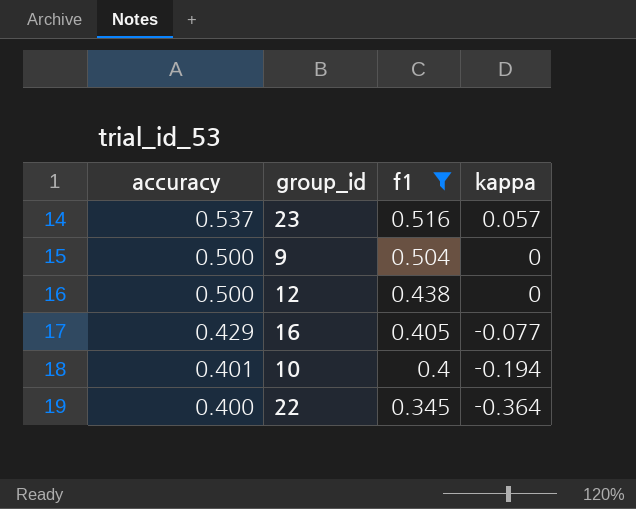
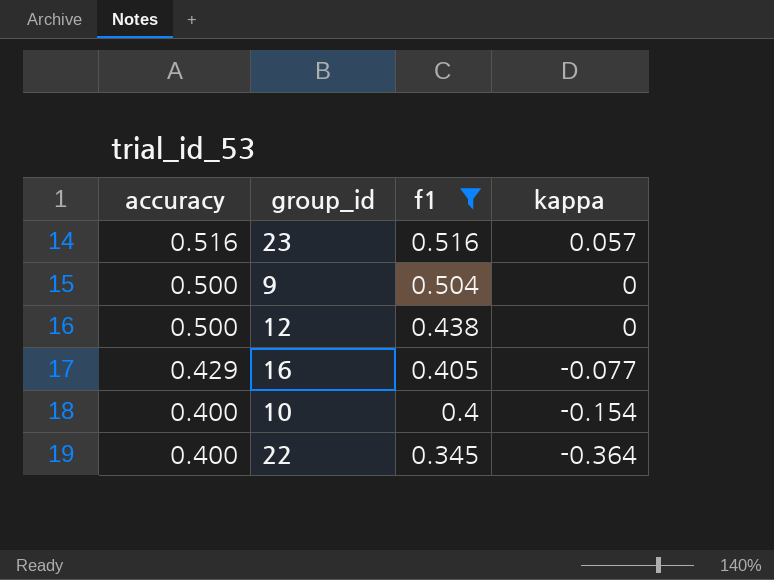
23 | accuracy: 0.537 -> 0.516
10 | accuracy: 0.401 -> 0.400
10 | kappa: -0.194 -> -0.154

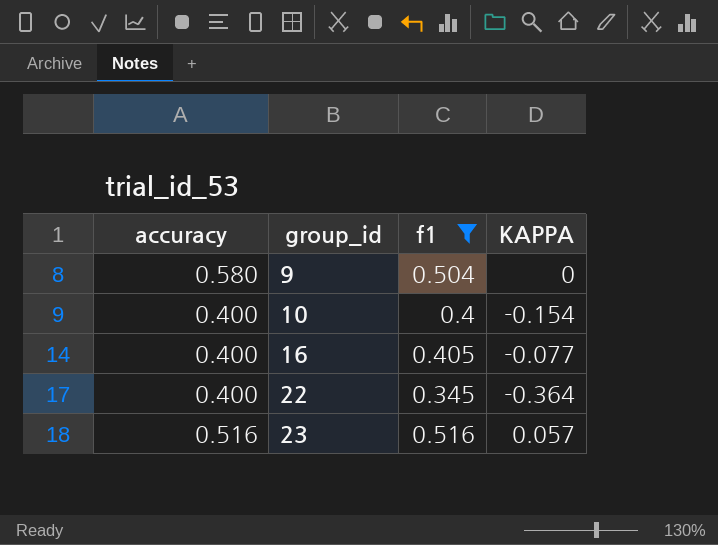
row order: accuracy descending -> group_id ascending
column name: kappa -> KAPPA
row 12: 0.500 | 0.438 | 0 -> none
9 | accuracy: 0.500 -> 0.580
16 | accuracy: 0.429 -> 0.400

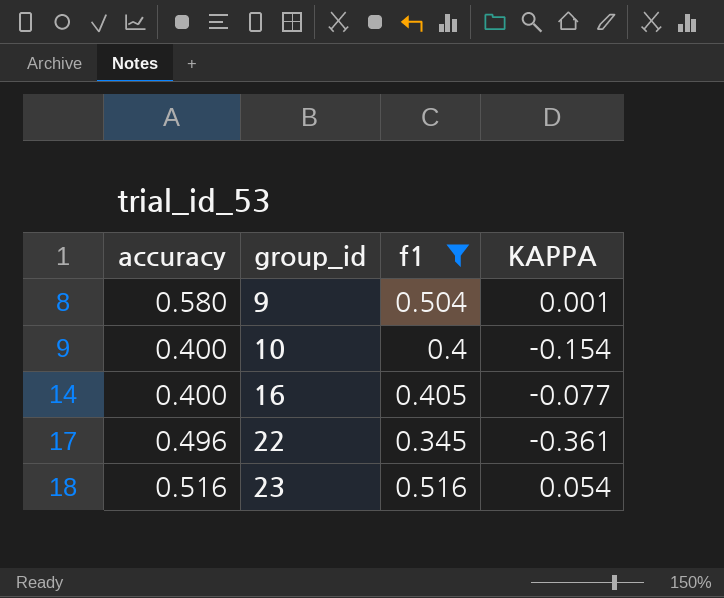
9 | KAPPA: 0 -> 0.001
22 | accuracy: 0.400 -> 0.496
22 | KAPPA: -0.364 -> -0.361
23 | KAPPA: 0.057 -> 0.054

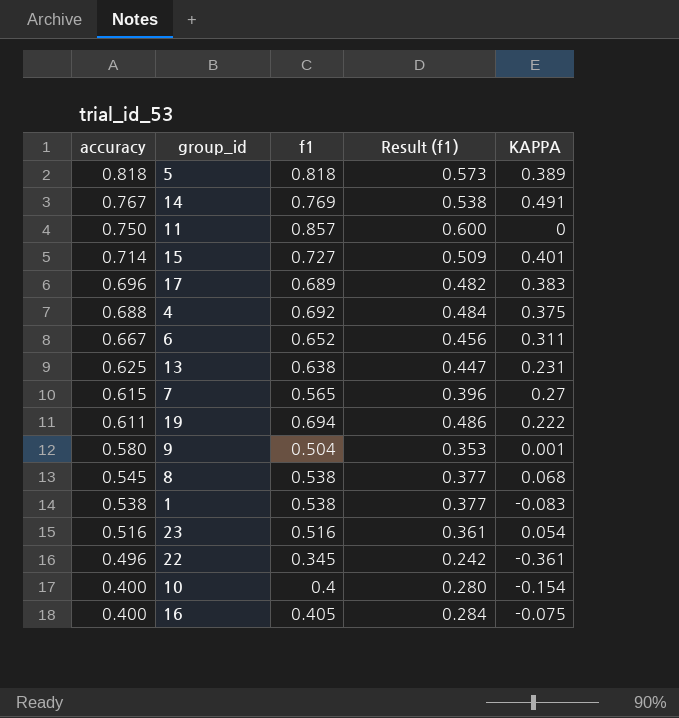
filter: f1 <= 0.516 -> none
row order: group_id ascending -> accuracy descending
column Result (f1) | formula: none -> [f1] * 0.7
16 | KAPPA: -0.077 -> -0.075

